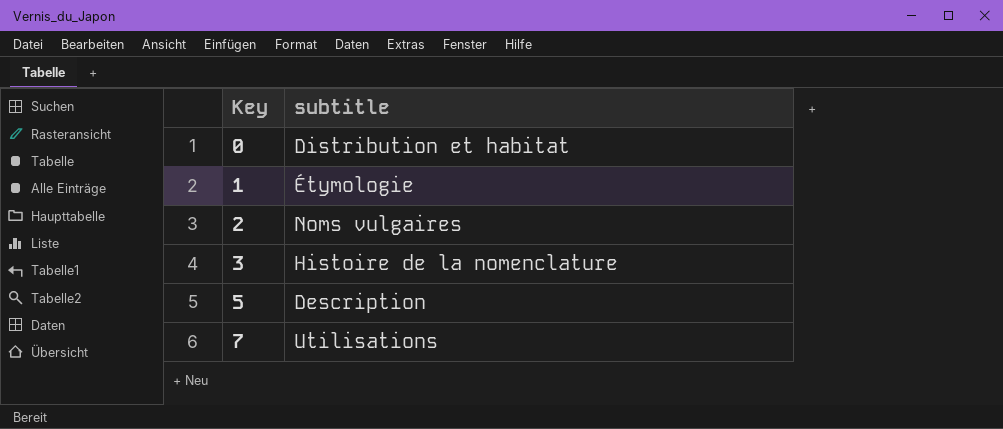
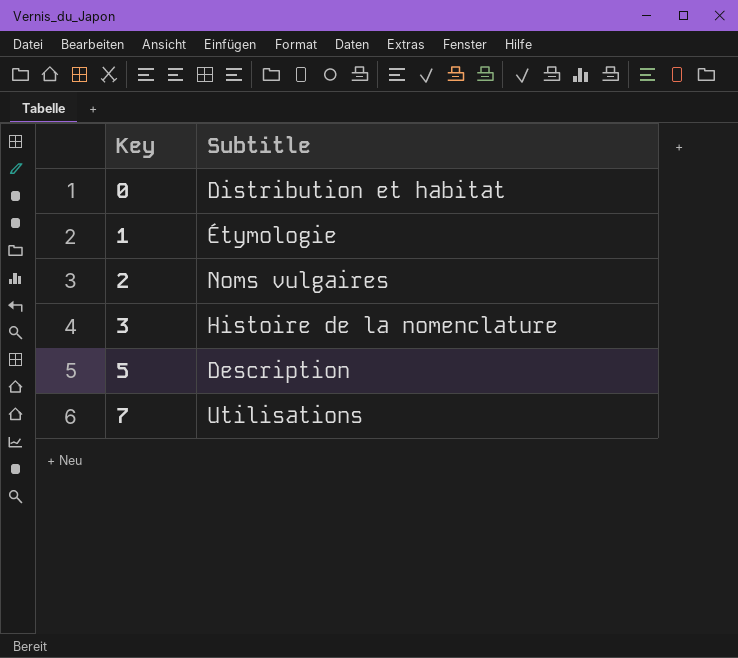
column name: subtitle -> Subtitle

